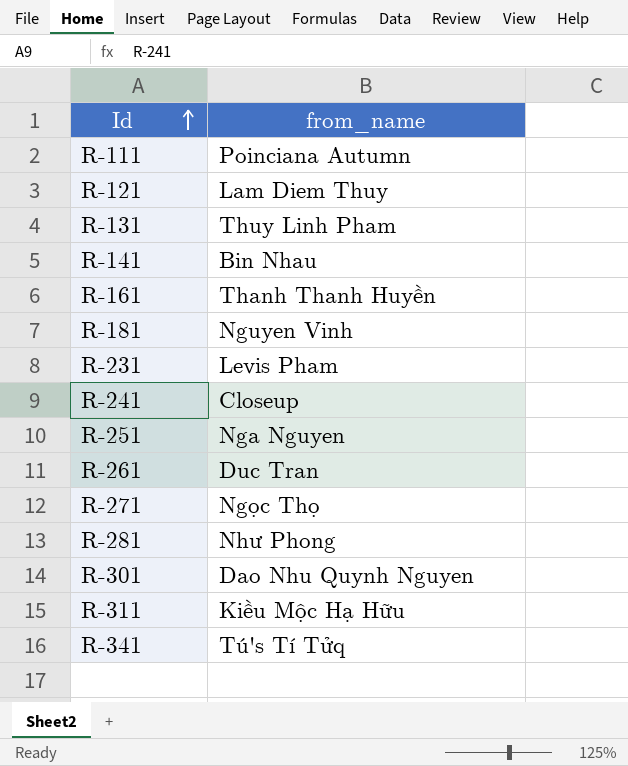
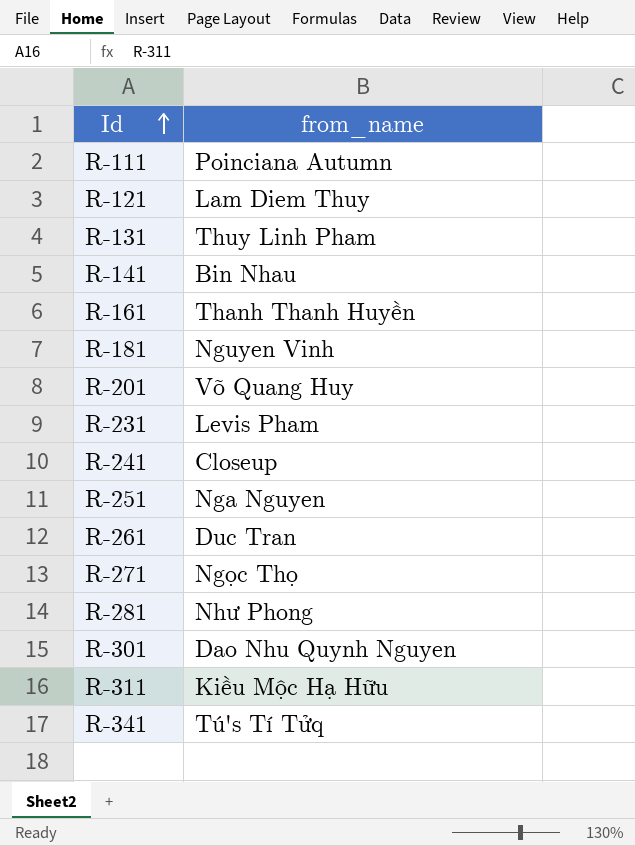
row R-201: none -> Võ Quang Huy

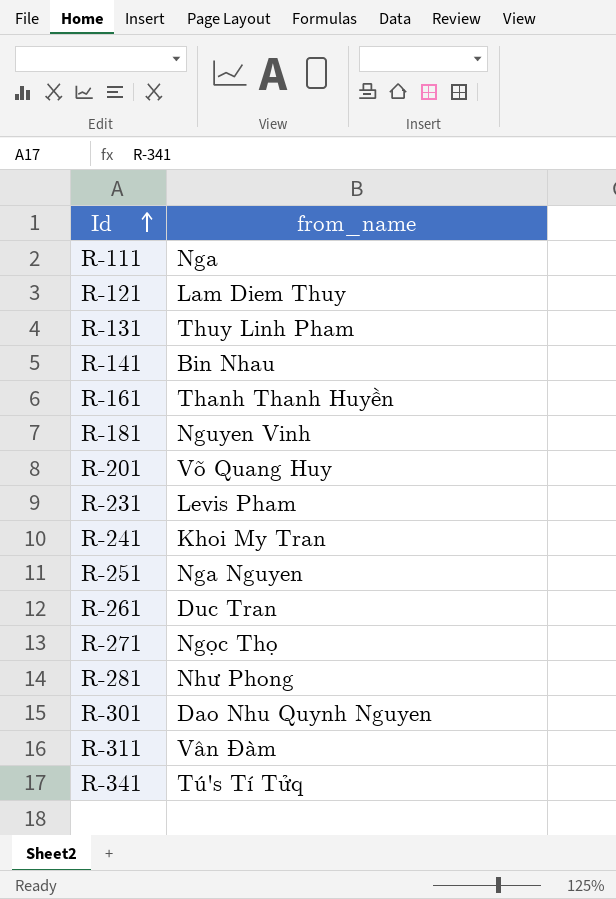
R-111 | from_name: Poinciana Autumn -> Nga
R-241 | from_name: Closeup -> Khoi My Tran
R-311 | from_name: Kiều Mộc Hạ Hữu -> Vân Đàm

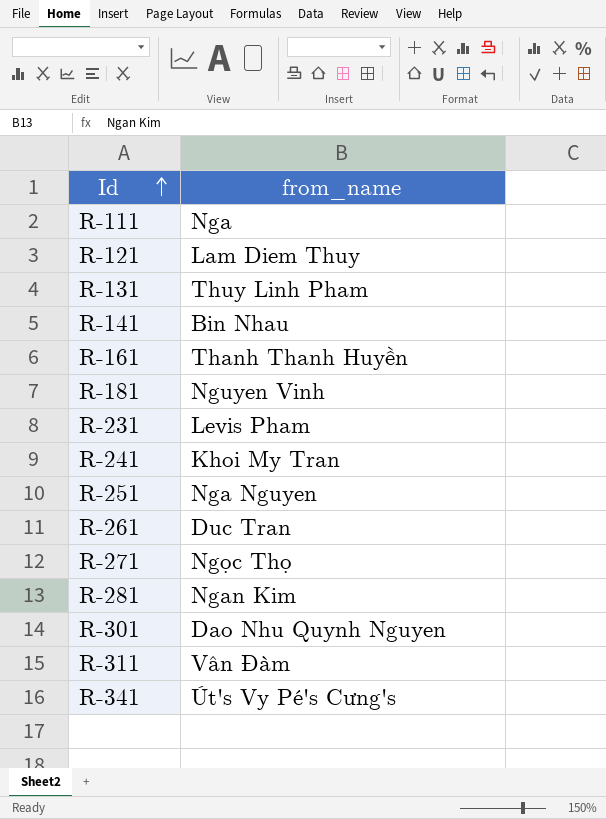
row R-201: Võ Quang Huy -> none
R-281 | from_name: Như Phong -> Ngan Kim
R-341 | from_name: Tú's Tí Tửq -> Út's Vy Pé's Cưng's

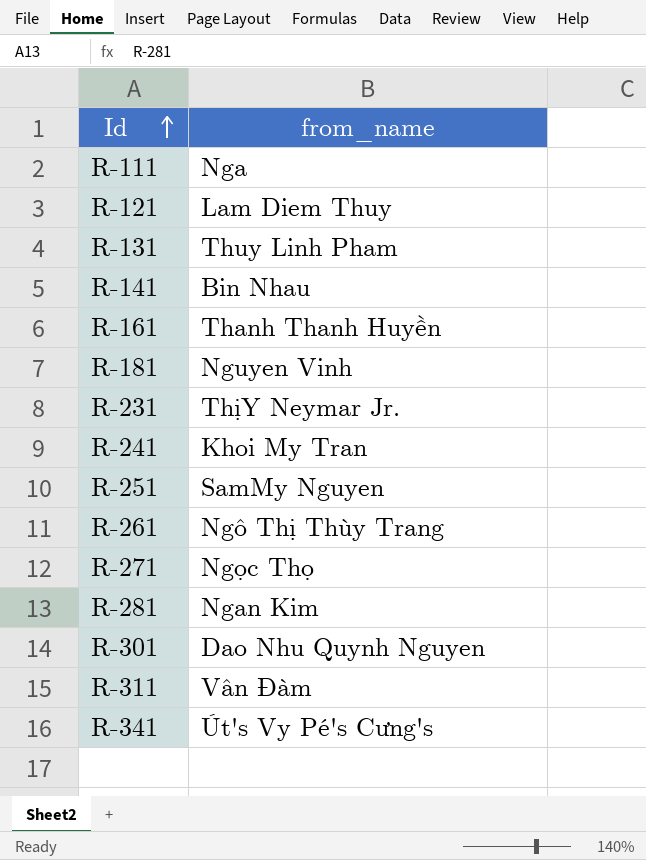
R-231 | from_name: Levis Pham -> ThịY Neymar Jr.
R-251 | from_name: Nga Nguyen -> SamMy Nguyen
R-261 | from_name: Duc Tran -> Ngô Thị Thùy Trang

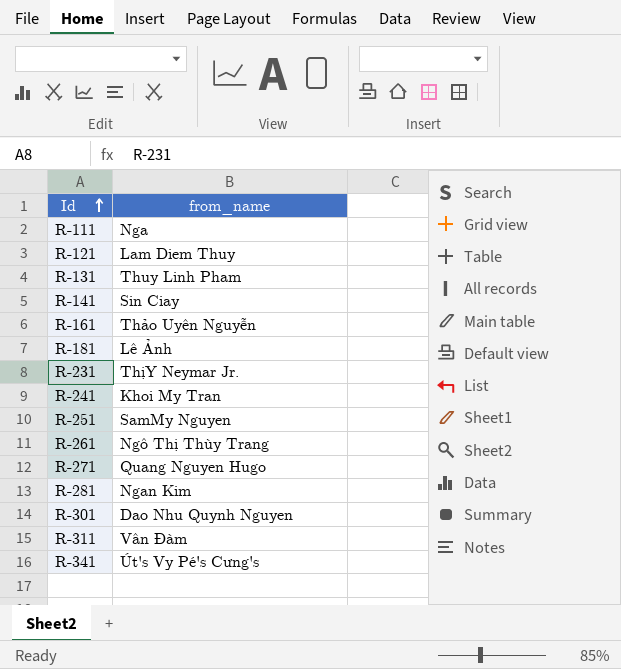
R-141 | from_name: Bin Nhau -> Sin Ciay
R-161 | from_name: Thanh Thanh Huyền -> Thảo Uyên Nguyễn
R-181 | from_name: Nguyen Vinh -> Lê Ảnh
R-271 | from_name: Ngọc Thọ -> Quang Nguyen Hugo

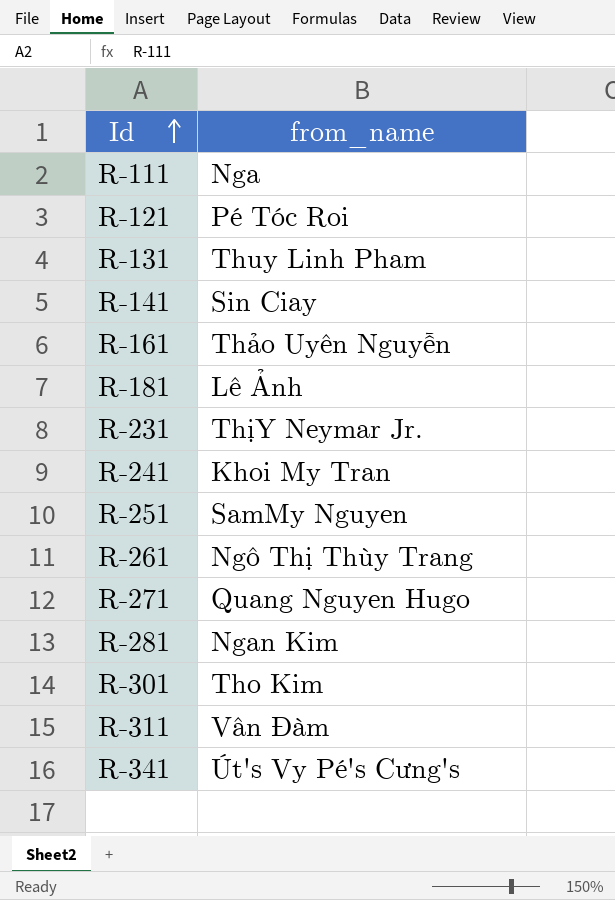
R-121 | from_name: Lam Diem Thuy -> Pé Tóc Roi
R-301 | from_name: Dao Nhu Quynh Nguyen -> Tho Kim

